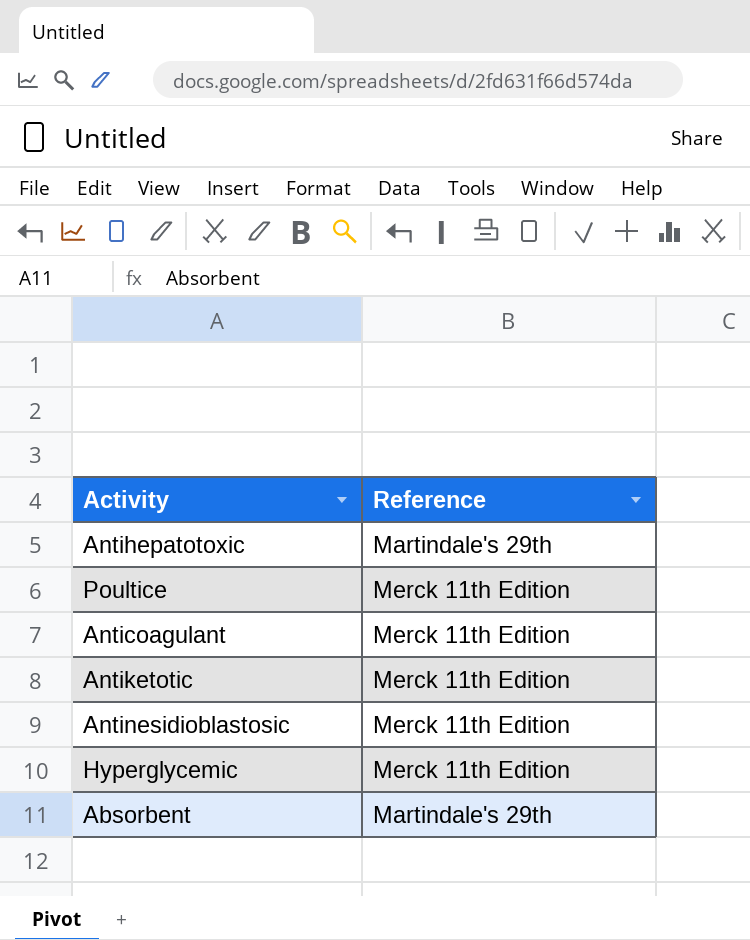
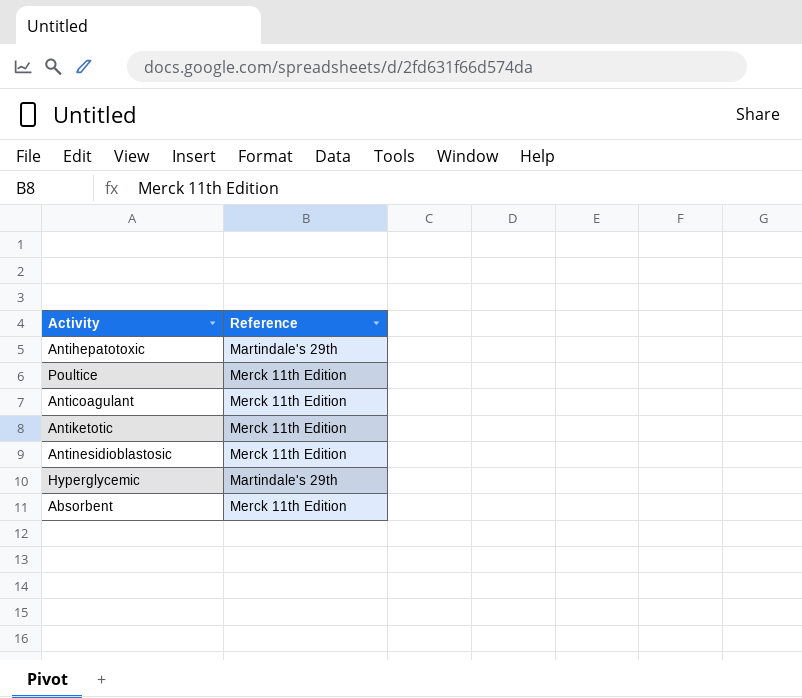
Hyperglycemic | Reference: Merck 11th Edition -> Martindale's 29th
Absorbent | Reference: Martindale's 29th -> Merck 11th Edition

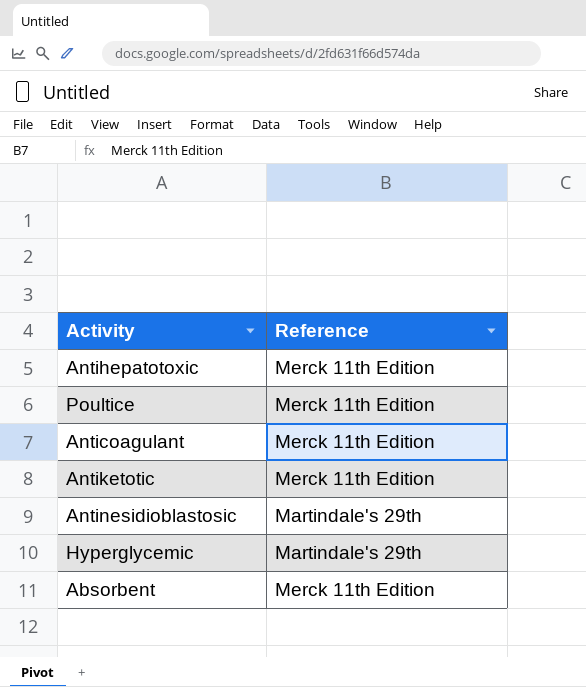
Antihepatotoxic | Reference: Martindale's 29th -> Merck 11th Edition
Antinesidioblastosic | Reference: Merck 11th Edition -> Martindale's 29th

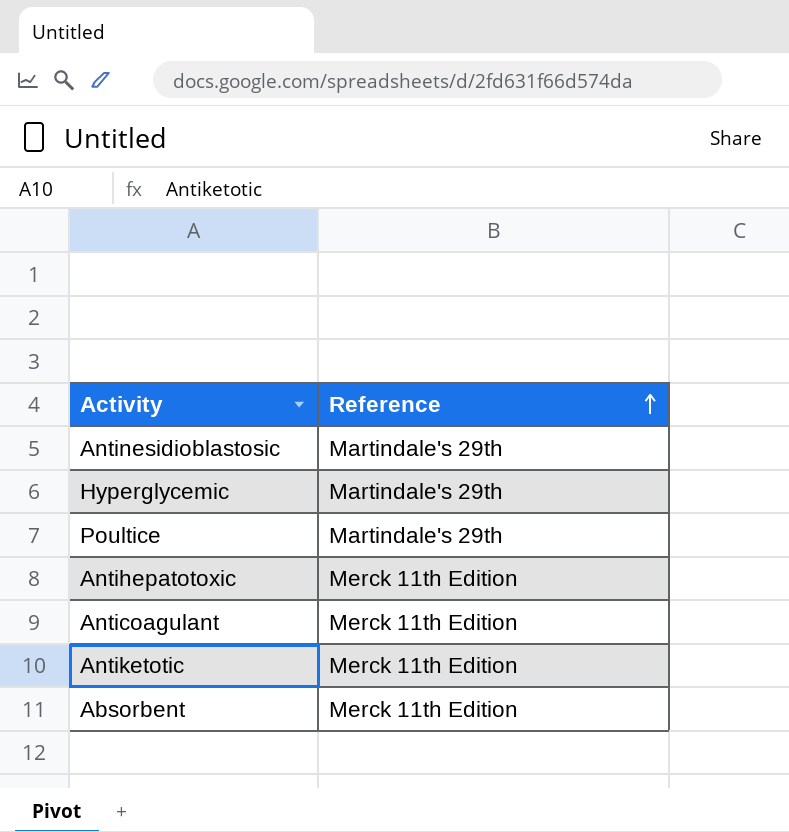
row order: none -> Reference ascending
Poultice | Reference: Merck 11th Edition -> Martindale's 29th

